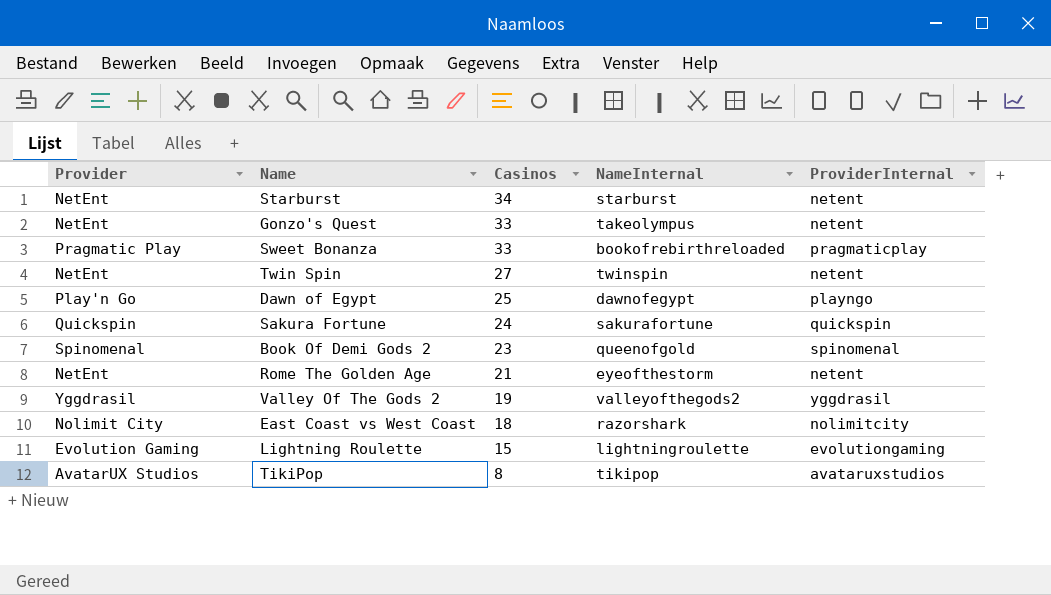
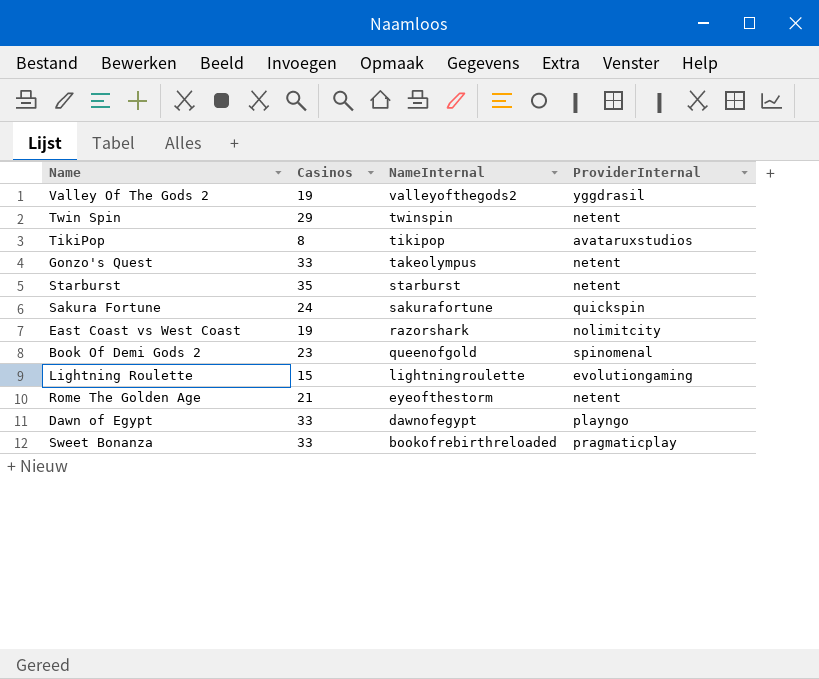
row order: Casinos descending -> NameInternal descending
column Provider | position: 1 -> none
Twin Spin | Casinos: 27 -> 29
Starburst | Casinos: 34 -> 35
East Coast vs West Coast | Casinos: 18 -> 19
Dawn of Egypt | Casinos: 25 -> 33

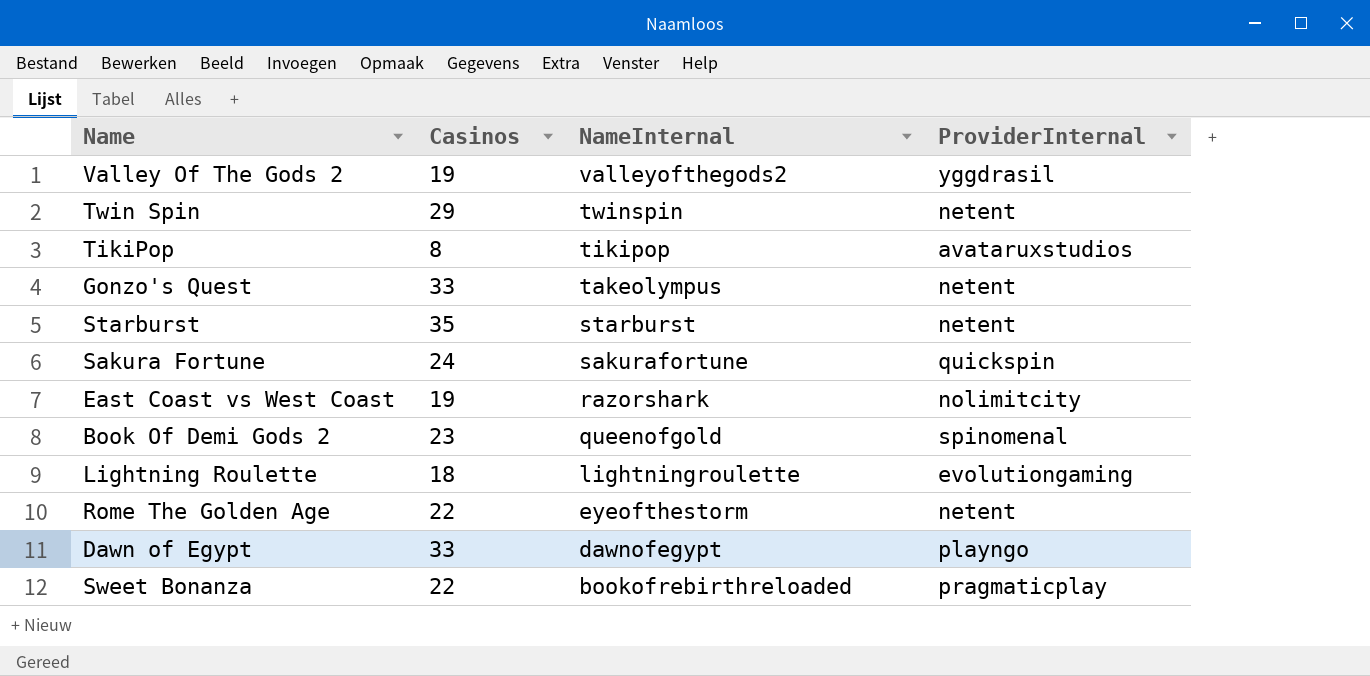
Lightning Roulette | Casinos: 15 -> 18
Rome The Golden Age | Casinos: 21 -> 22
Sweet Bonanza | Casinos: 33 -> 22

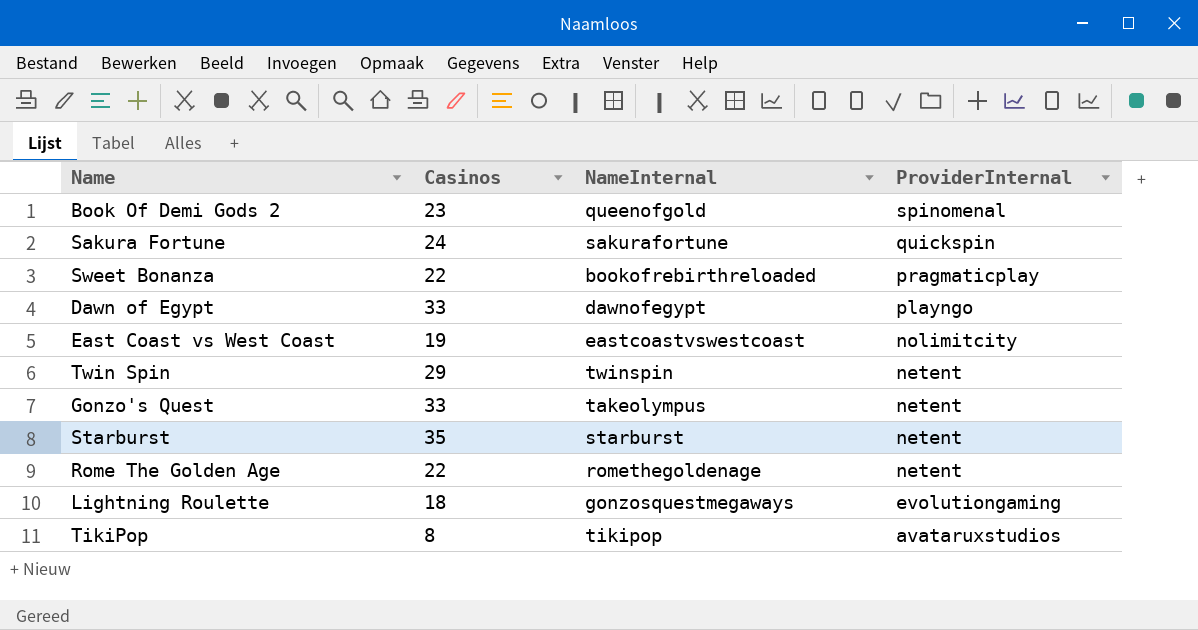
row order: NameInternal descending -> ProviderInternal descending
row Valley Of The Gods 2: 19 | valleyofthegods2 | yggdrasil -> none
East Coast vs West Coast | NameInternal: razorshark -> eastcoastvswestcoast
Rome The Golden Age | NameInternal: eyeofthestorm -> romethegoldenage
Lightning Roulette | NameInternal: lightningroulette -> gonzosquestmegaways

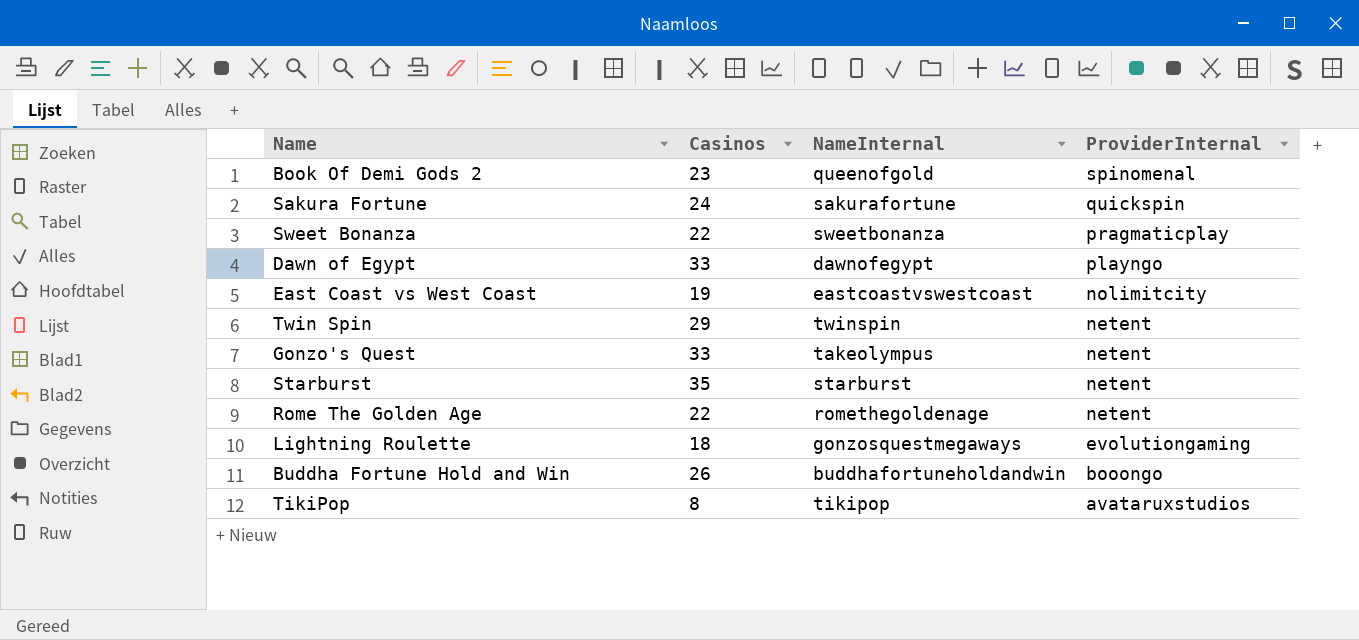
Sweet Bonanza | NameInternal: bookofrebirthreloaded -> sweetbonanza
row Buddha Fortune Hold and Win: none -> 26 | buddhafortuneholdandwin | booongo

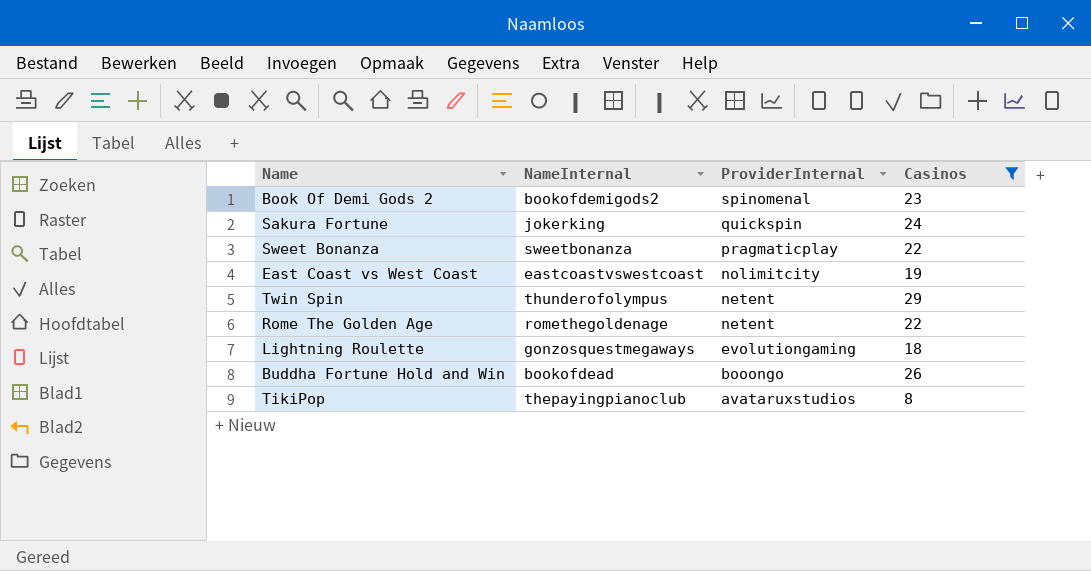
filter: none -> Casinos <= 29
column Casinos | position: 2 -> 4
Book Of Demi Gods 2 | NameInternal: queenofgold -> bookofdemigods2
Sakura Fortune | NameInternal: sakurafortune -> jokerking
Twin Spin | NameInternal: twinspin -> thunderofolympus
Buddha Fortune Hold and Win | NameInternal: buddhafortuneholdandwin -> bookofdead
TikiPop | NameInternal: tikipop -> thepayingpianoclub

